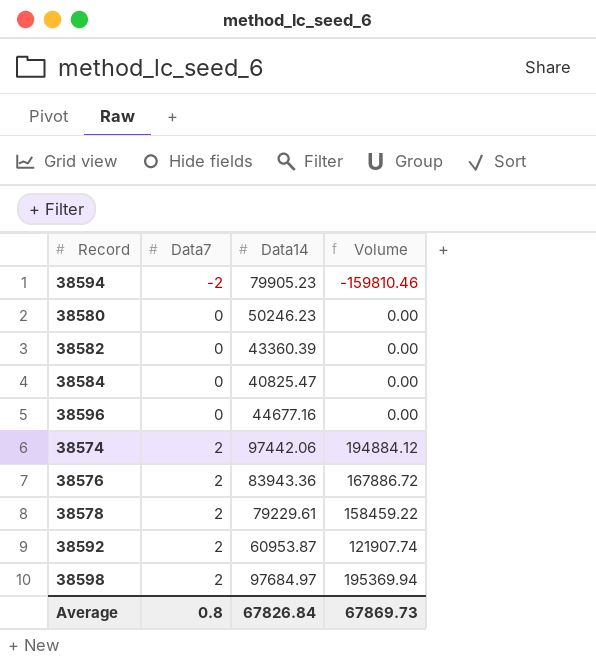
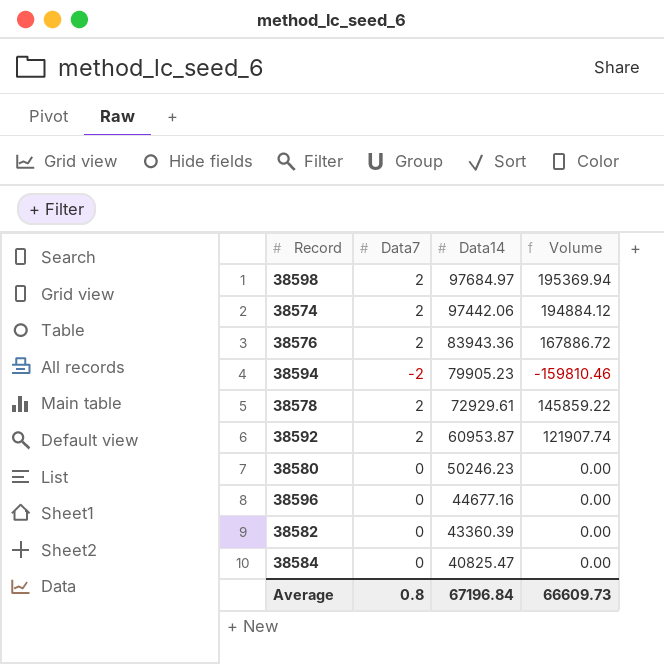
row order: Data7 ascending -> Data14 descending
38578 | Data14: 79229.61 -> 72929.61
38578 | Volume: 158459.22 -> 145859.22
Average | Data14: 67826.84 -> 67196.84
Average | Volume: 67869.73 -> 66609.73

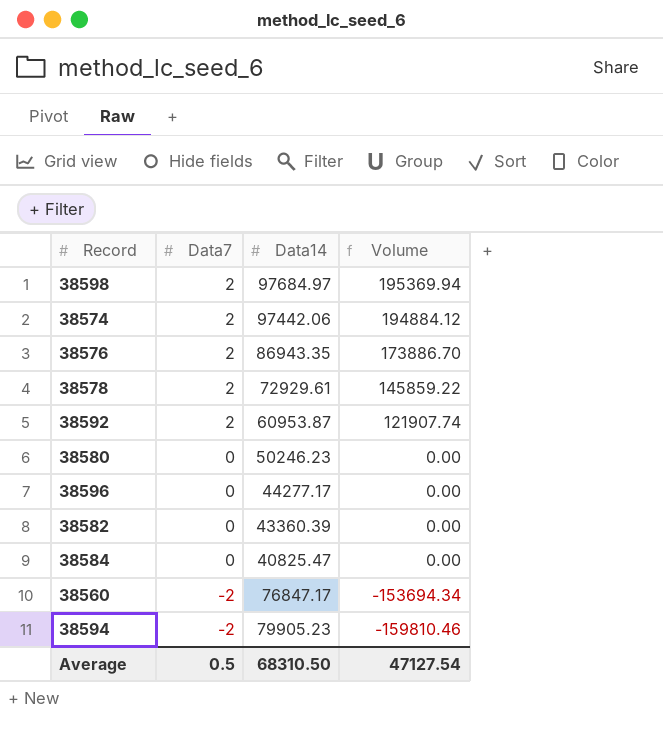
row order: Data14 descending -> Data7 descending
38576 | Data14: 83943.36 -> 86943.35
38576 | Volume: 167886.72 -> 173886.70
38596 | Data14: 44677.16 -> 44277.17
row 38560: none -> -2 | 76847.17 | -153694.34
Average | Data7: 0.8 -> 0.5
Average | Data14: 67196.84 -> 68310.50
Average | Volume: 66609.73 -> 47127.54

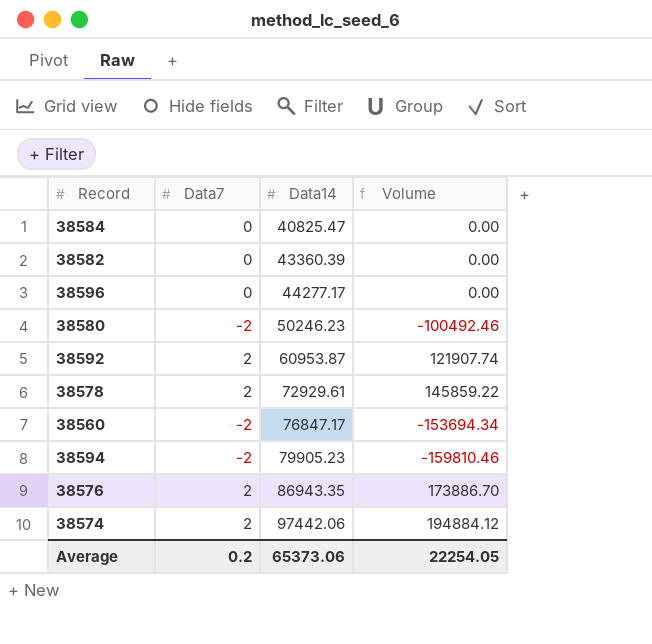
row order: Data7 descending -> Data14 ascending
row 38598: 2 | 97684.97 | 195369.94 -> none
38580 | Data7: 0 -> -2
38580 | Volume: 0.00 -> -100492.46
Average | Data7: 0.5 -> 0.2
Average | Data14: 68310.50 -> 65373.06
Average | Volume: 47127.54 -> 22254.05

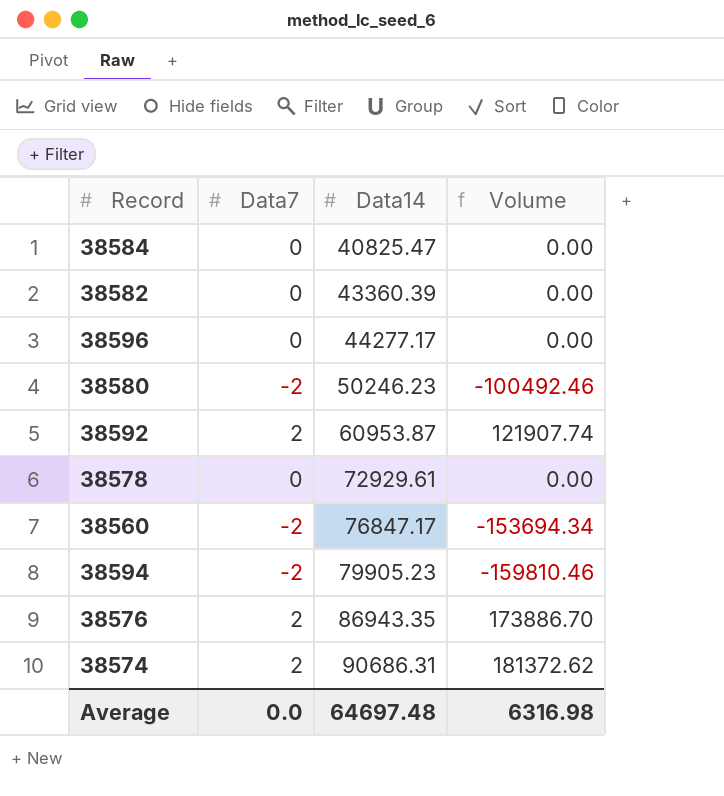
38578 | Data7: 2 -> 0
38578 | Volume: 145859.22 -> 0.00
38574 | Data14: 97442.06 -> 90686.31
38574 | Volume: 194884.12 -> 181372.62
Average | Data7: 0.2 -> 0.0
Average | Data14: 65373.06 -> 64697.48
Average | Volume: 22254.05 -> 6316.98

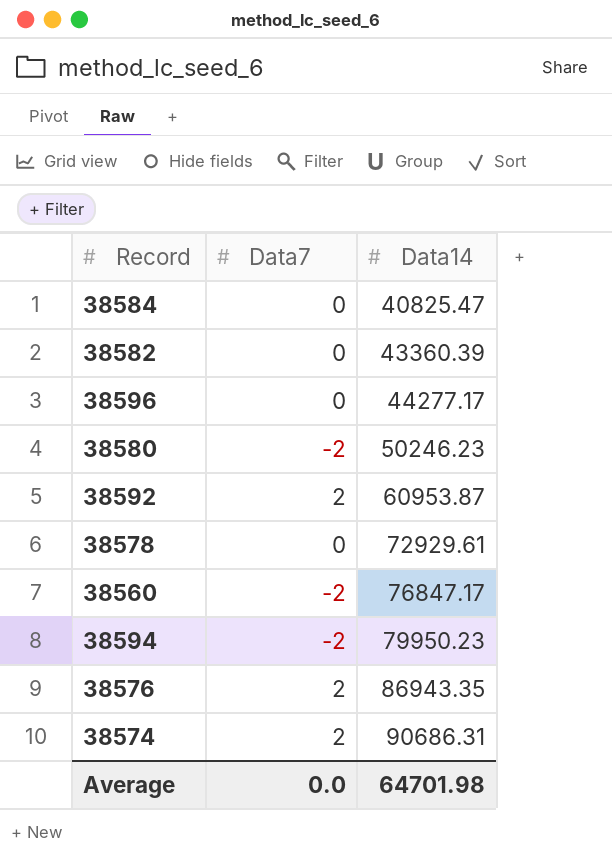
column Volume | formula: [Data7] * [Data14] -> none
38594 | Data14: 79905.23 -> 79950.23
Average | Data14: 64697.48 -> 64701.98

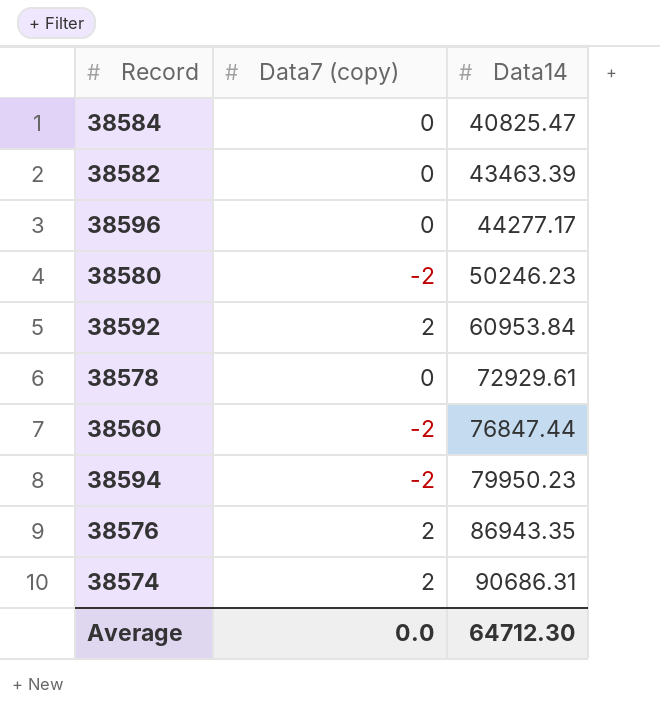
column name: Data7 -> Data7 (copy)
38582 | Data14: 43360.39 -> 43463.39
38592 | Data14: 60953.87 -> 60953.84
38560 | Data14: 76847.17 -> 76847.44
Average | Data14: 64701.98 -> 64712.30

